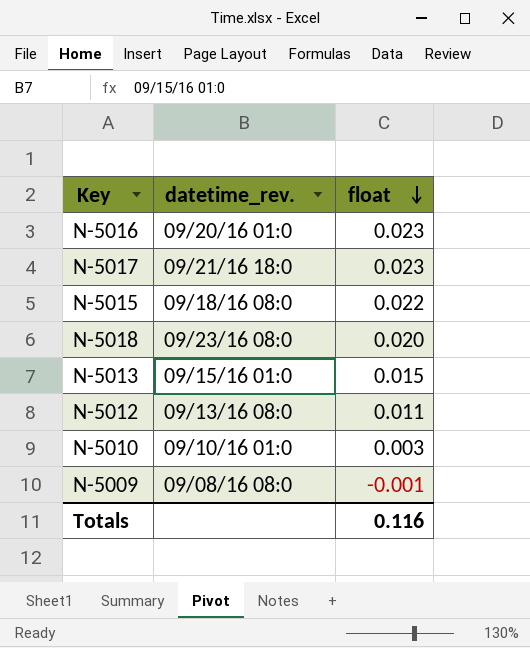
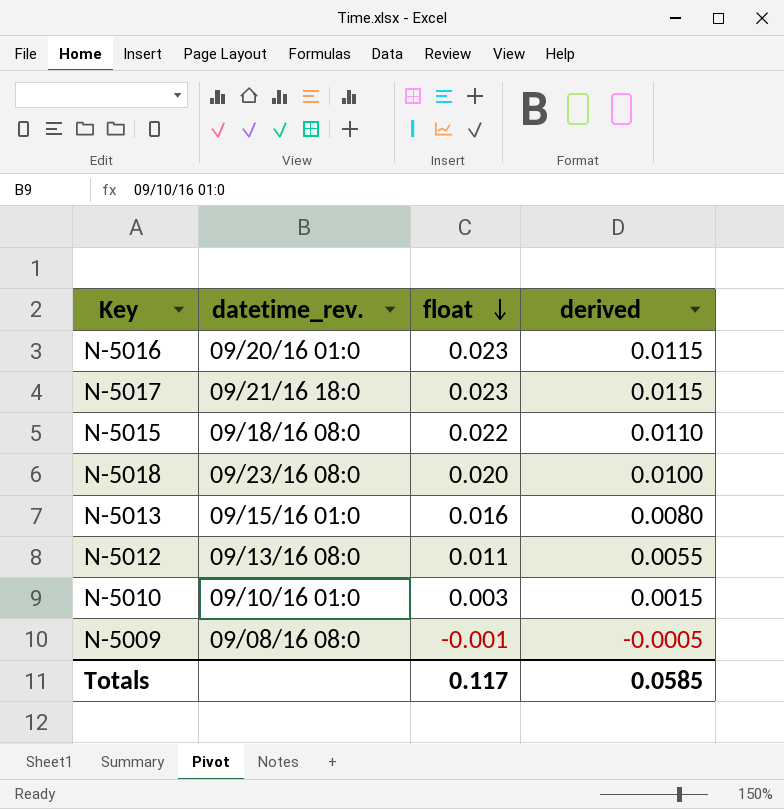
column derived | formula: none -> [float] * 0.5
N-5013 | float: 0.015 -> 0.016
Totals | float: 0.116 -> 0.117

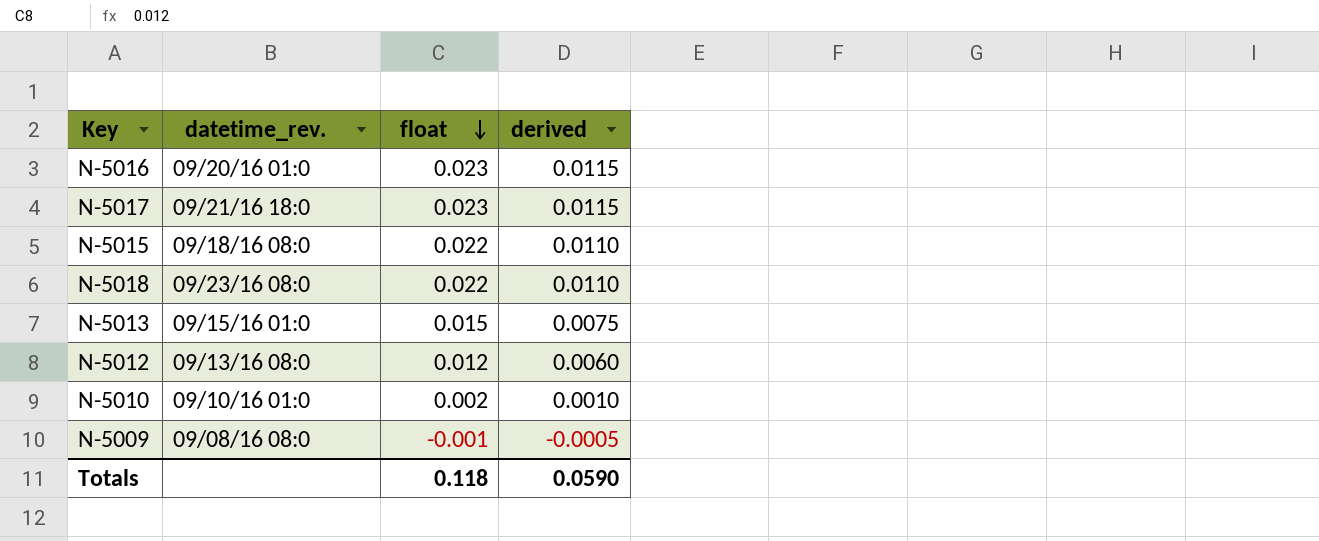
N-5018 | float: 0.020 -> 0.022
N-5018 | derived: 0.0100 -> 0.0110
N-5013 | float: 0.016 -> 0.015
N-5013 | derived: 0.0080 -> 0.0075
N-5012 | float: 0.011 -> 0.012
N-5012 | derived: 0.0055 -> 0.0060
N-5010 | float: 0.003 -> 0.002
N-5010 | derived: 0.0015 -> 0.0010
Totals | float: 0.117 -> 0.118
Totals | derived: 0.0585 -> 0.0590

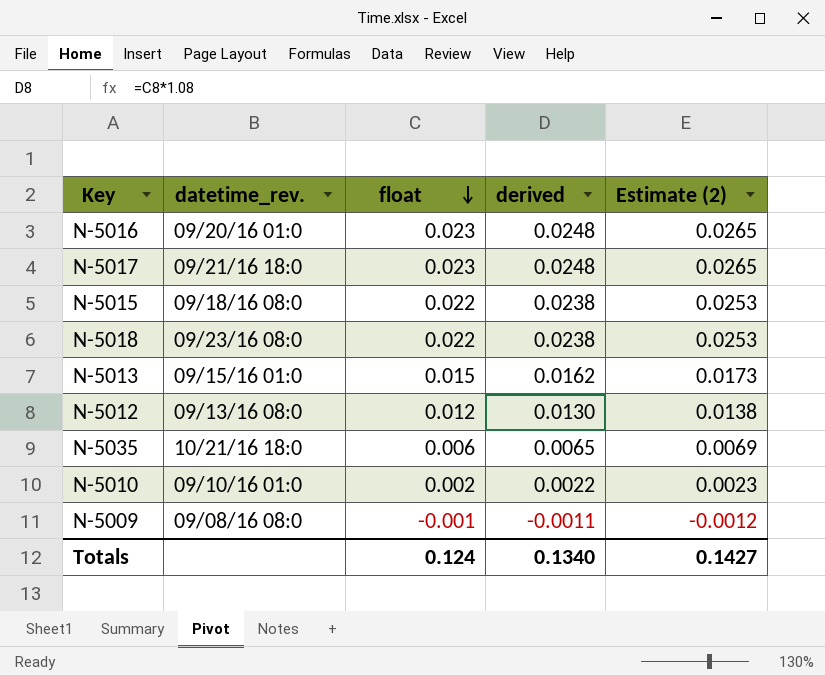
column derived | formula: [float] * 0.5 -> [float] * 1.08
column Estimate (2) | formula: none -> [float] * 1.15
row N-5035: none -> 10/21/16 18:0 | 0.006 | 0.0065 | 0.0069
Totals | float: 0.118 -> 0.124
Totals | derived: 0.0590 -> 0.1340

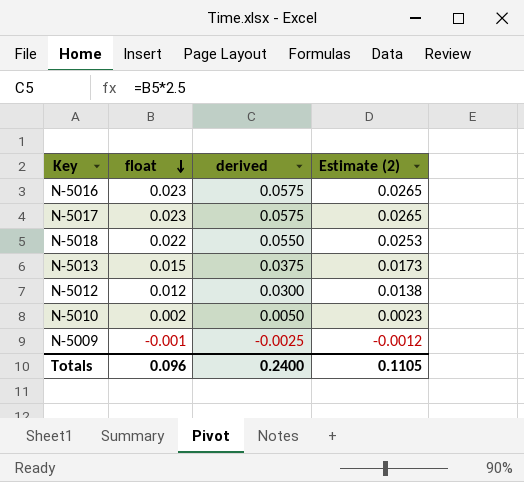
column datetime_rev. | position: 2 -> none
column derived | formula: [float] * 1.08 -> [float] * 2.5
row N-5015: 09/18/16 08:0 | 0.022 | 0.0238 | 0.0253 -> none
row N-5035: 10/21/16 18:0 | 0.006 | 0.0065 | 0.0069 -> none
Totals | float: 0.124 -> 0.096
Totals | derived: 0.1340 -> 0.2400
Totals | Estimate (2): 0.1427 -> 0.1105

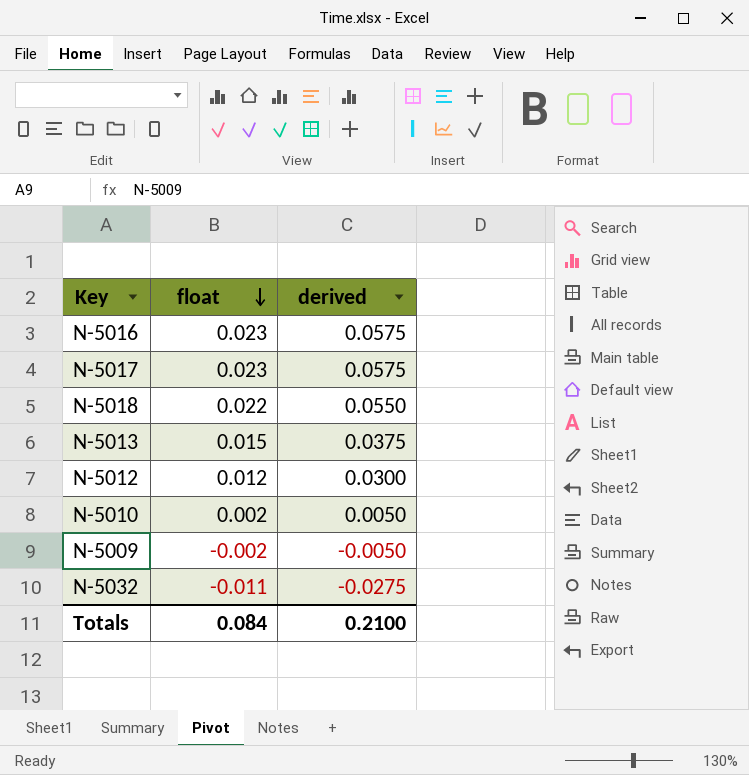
column Estimate (2) | formula: [float] * 1.15 -> none
N-5009 | float: -0.001 -> -0.002
N-5009 | derived: -0.0025 -> -0.0050
row N-5032: none -> -0.011 | -0.0275
Totals | float: 0.096 -> 0.084
Totals | derived: 0.2400 -> 0.2100

